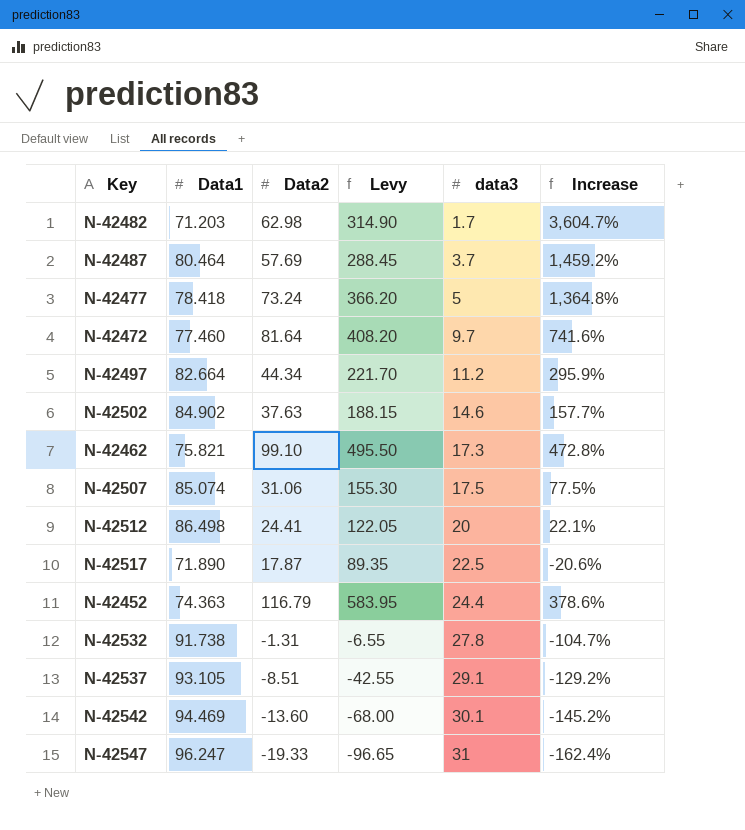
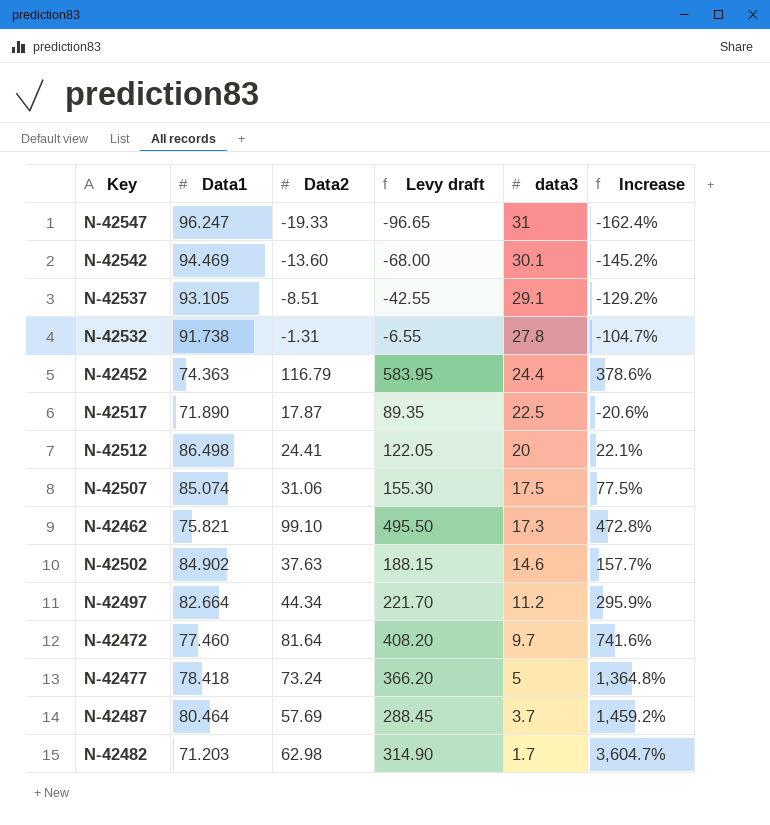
row order: data3 ascending -> data3 descending
column name: Levy -> Levy draft

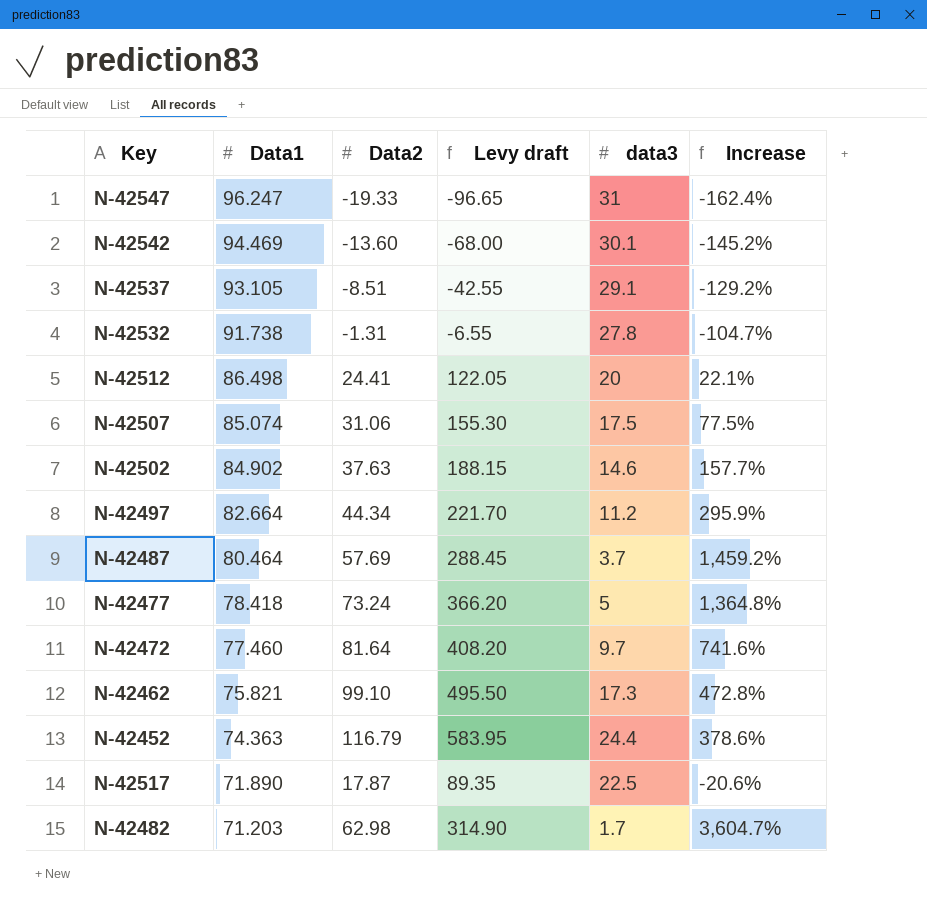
row order: data3 descending -> Data1 descending

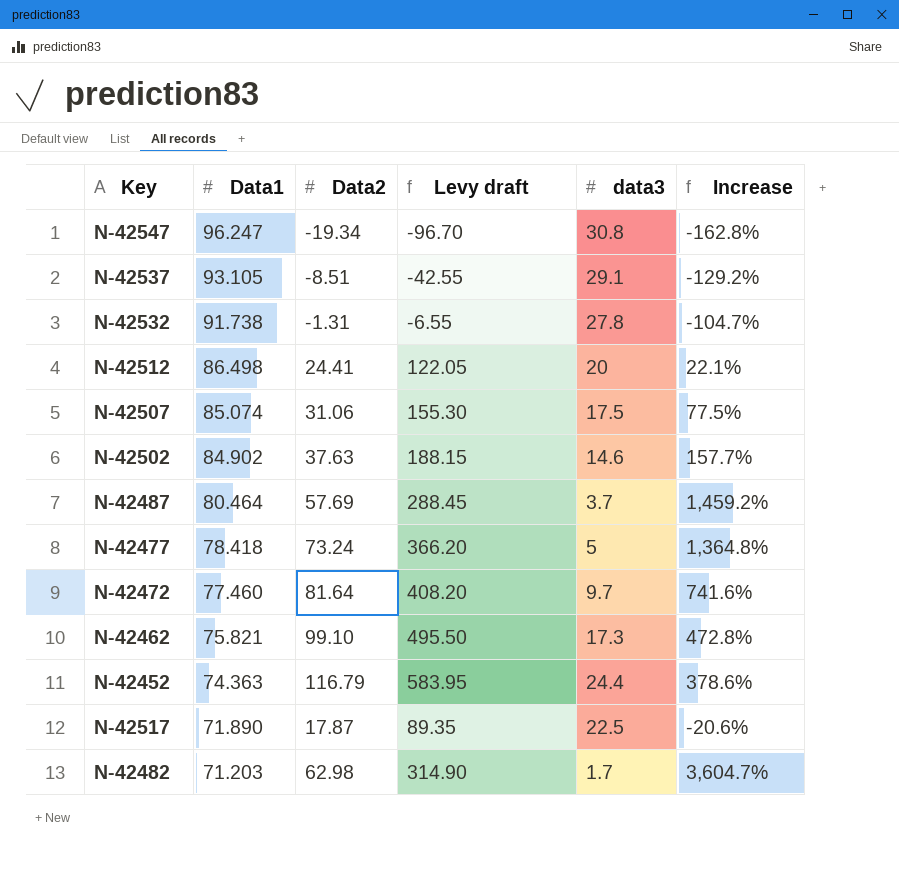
row N-42542: 94.469 | -13.60 | -68.00 | 30.1 | -145.2% -> none
row N-42497: 82.664 | 44.34 | 221.70 | 11.2 | 295.9% -> none
N-42547 | Data2: -19.33 -> -19.34
N-42547 | Levy draft: -96.65 -> -96.70
N-42547 | data3: 31 -> 30.8
N-42547 | Increase: -162.4% -> -162.8%

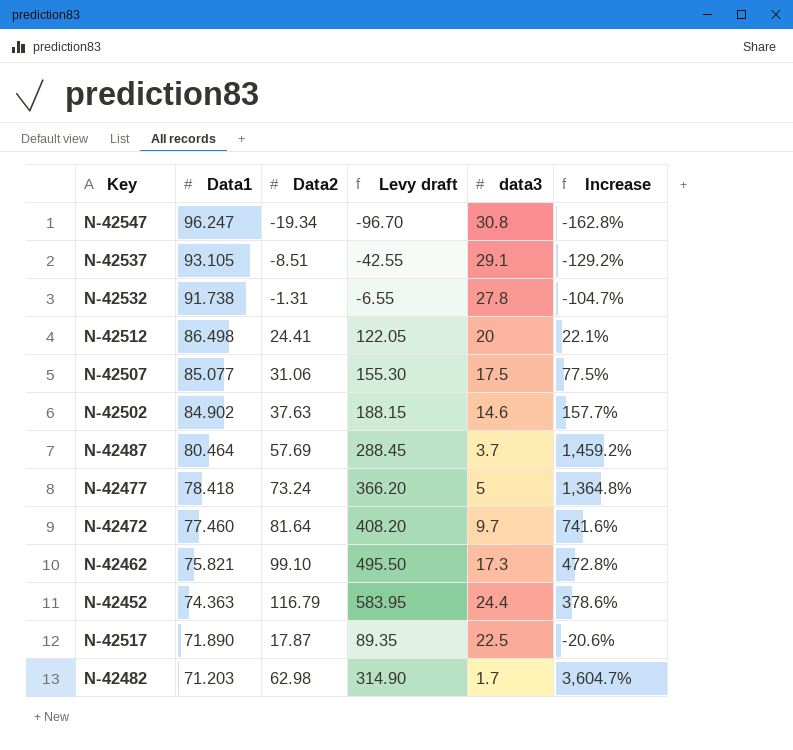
N-42507 | Data1: 85.074 -> 85.077

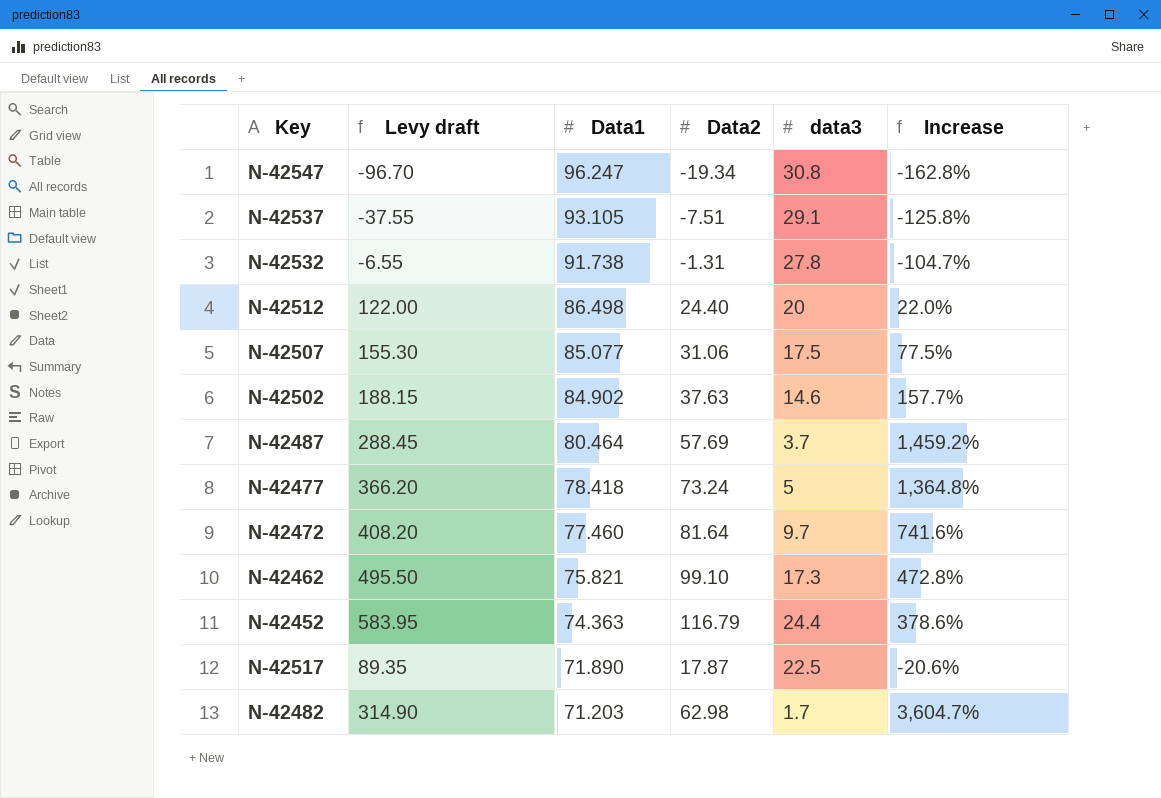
column Levy draft | position: 4 -> 2
N-42537 | Levy draft: -42.55 -> -37.55
N-42537 | Data2: -8.51 -> -7.51
N-42537 | Increase: -129.2% -> -125.8%
N-42512 | Levy draft: 122.05 -> 122.00
N-42512 | Data2: 24.41 -> 24.40
N-42512 | Increase: 22.1% -> 22.0%

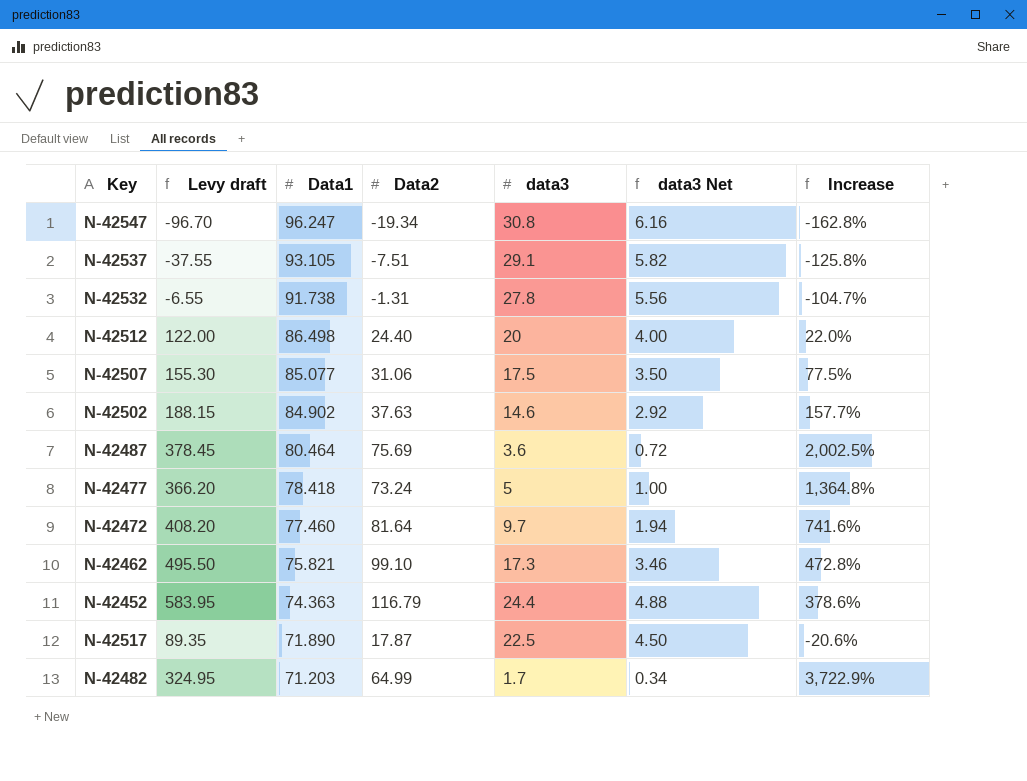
column data3 Net | formula: none -> [data3] * 0.2
N-42487 | Levy draft: 288.45 -> 378.45
N-42487 | Data2: 57.69 -> 75.69
N-42487 | data3: 3.7 -> 3.6
N-42487 | Increase: 1,459.2% -> 2,002.5%
N-42482 | Levy draft: 314.90 -> 324.95
N-42482 | Data2: 62.98 -> 64.99
N-42482 | Increase: 3,604.7% -> 3,722.9%

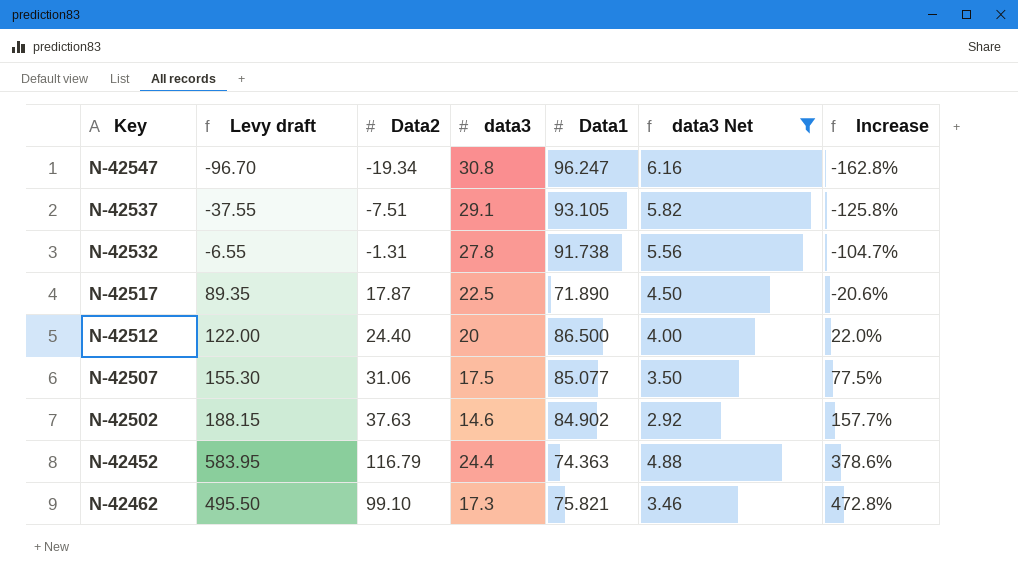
filter: none -> data3 Net >= 2.92
row order: Data1 descending -> Increase ascending
column Data1 | position: 3 -> 5
N-42512 | Data1: 86.498 -> 86.500

